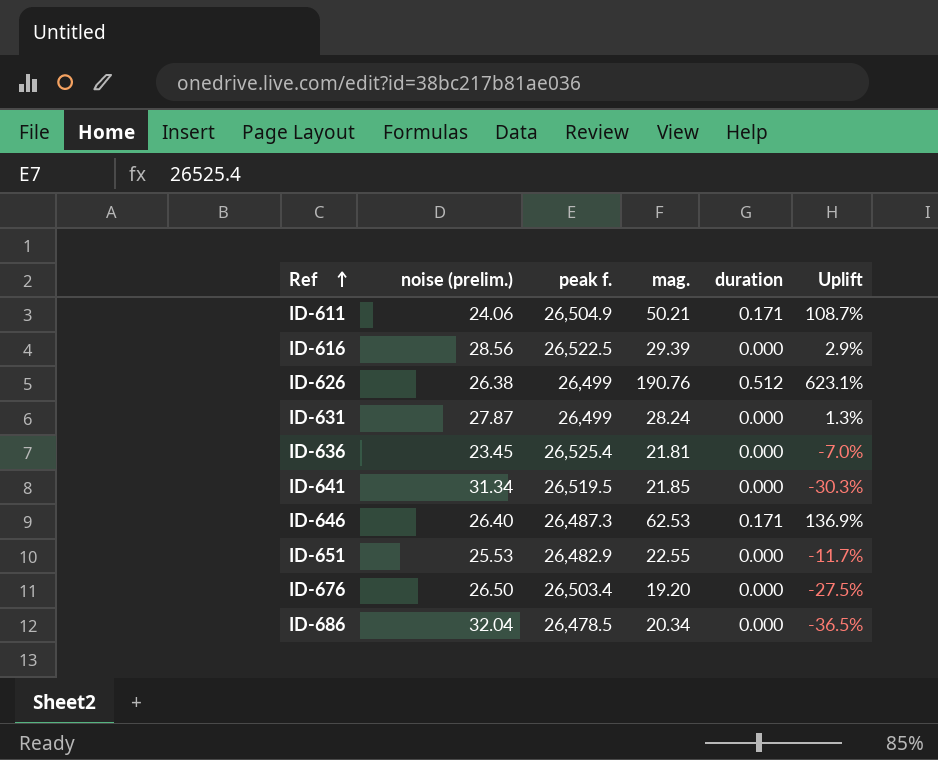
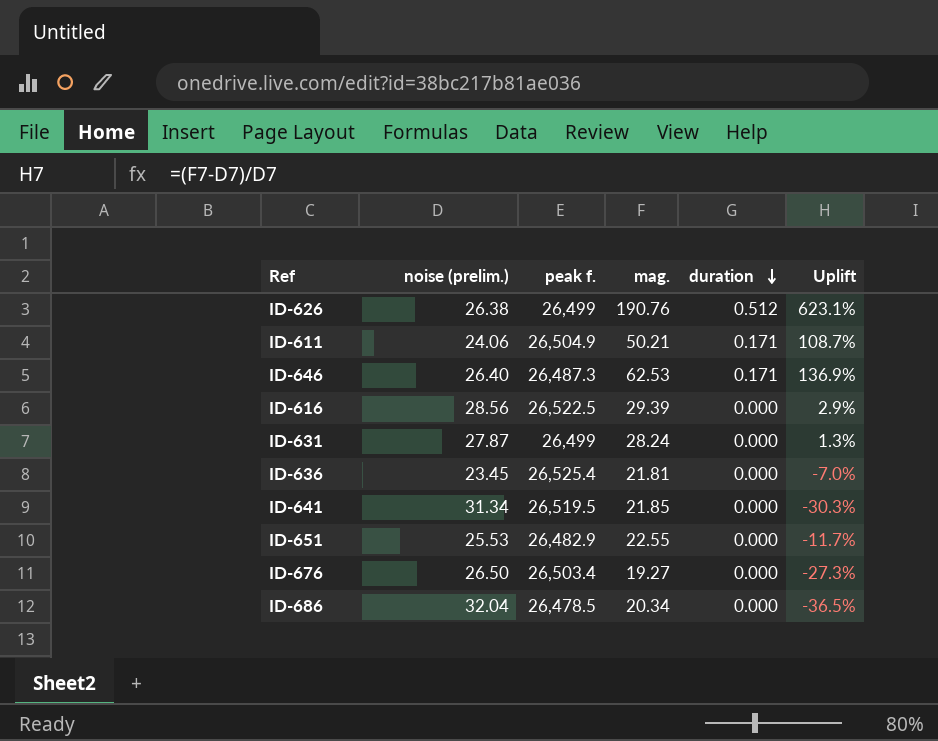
row order: Ref ascending -> duration descending
ID-676 | mag.: 19.20 -> 19.27
ID-676 | Uplift: -27.5% -> -27.3%

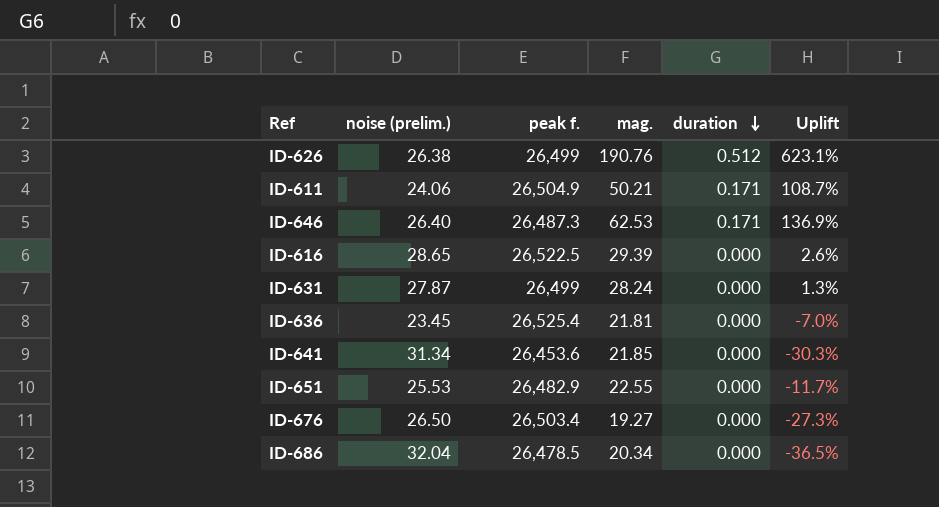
ID-616 | noise (prelim.): 28.56 -> 28.65
ID-616 | Uplift: 2.9% -> 2.6%
ID-641 | peak f.: 26,519.5 -> 26,453.6

